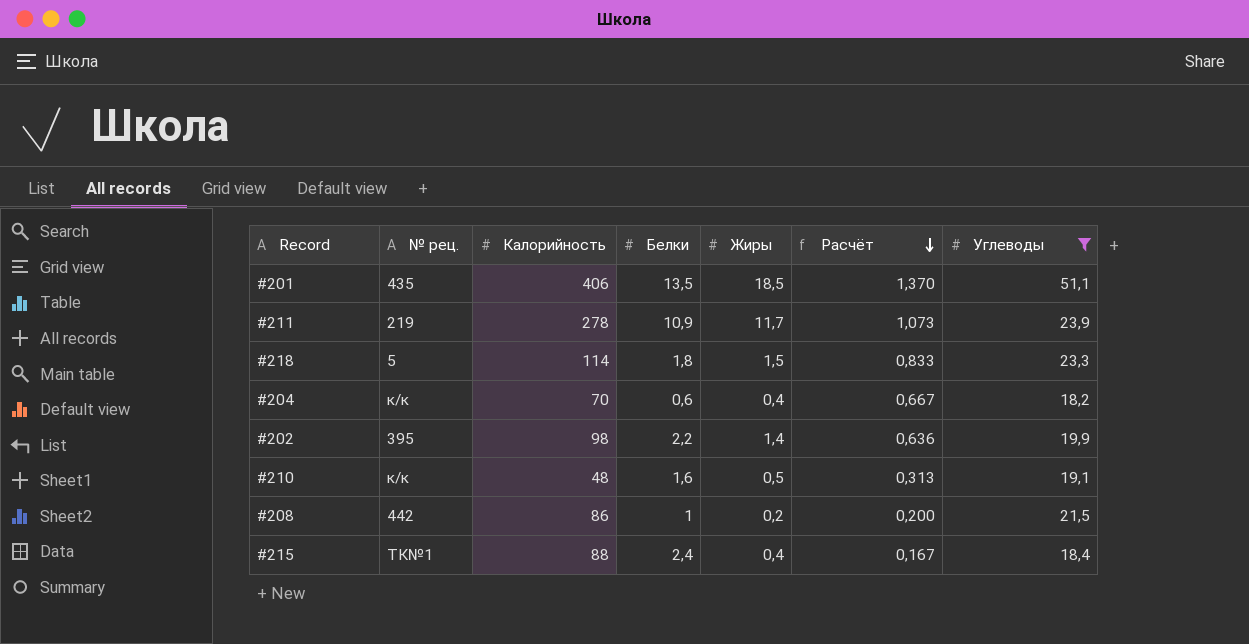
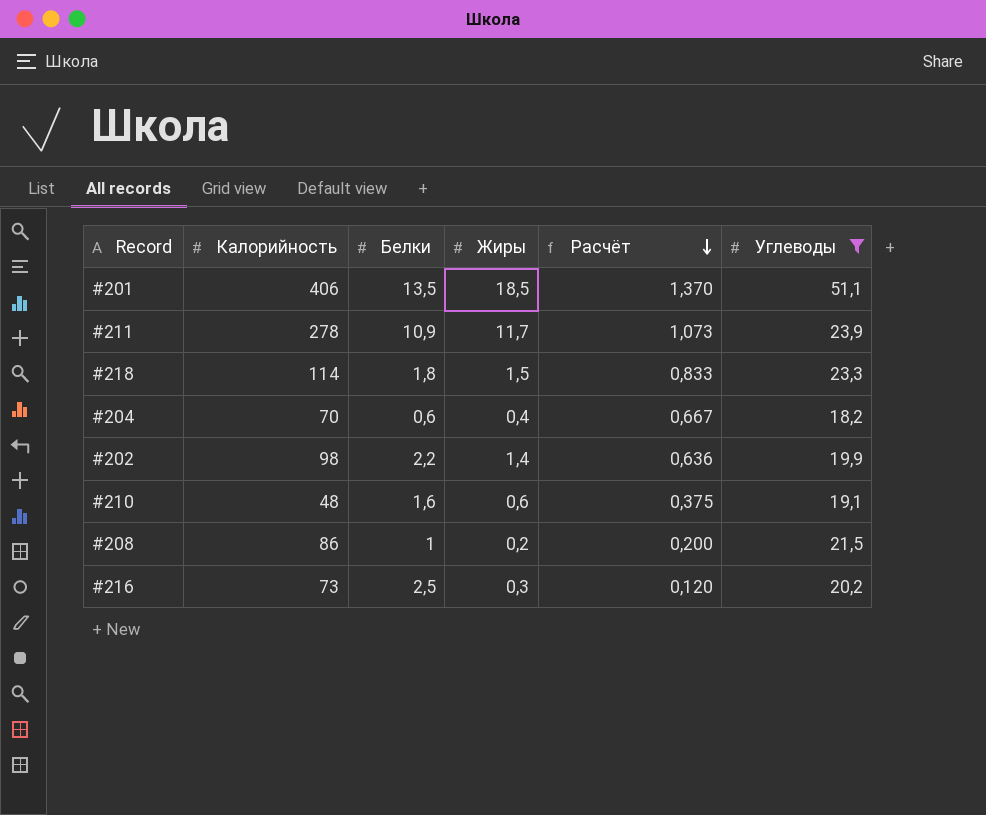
column № рец. | position: 2 -> none
row #215: ТК№1 | 88 | 2,4 | 0,4 | 0,167 | 18,4 -> none
#210 | Жиры: 0,5 -> 0,6
#210 | Расчёт: 0,313 -> 0,375
row #216: none -> 73 | 2,5 | 0,3 | 0,120 | 20,2

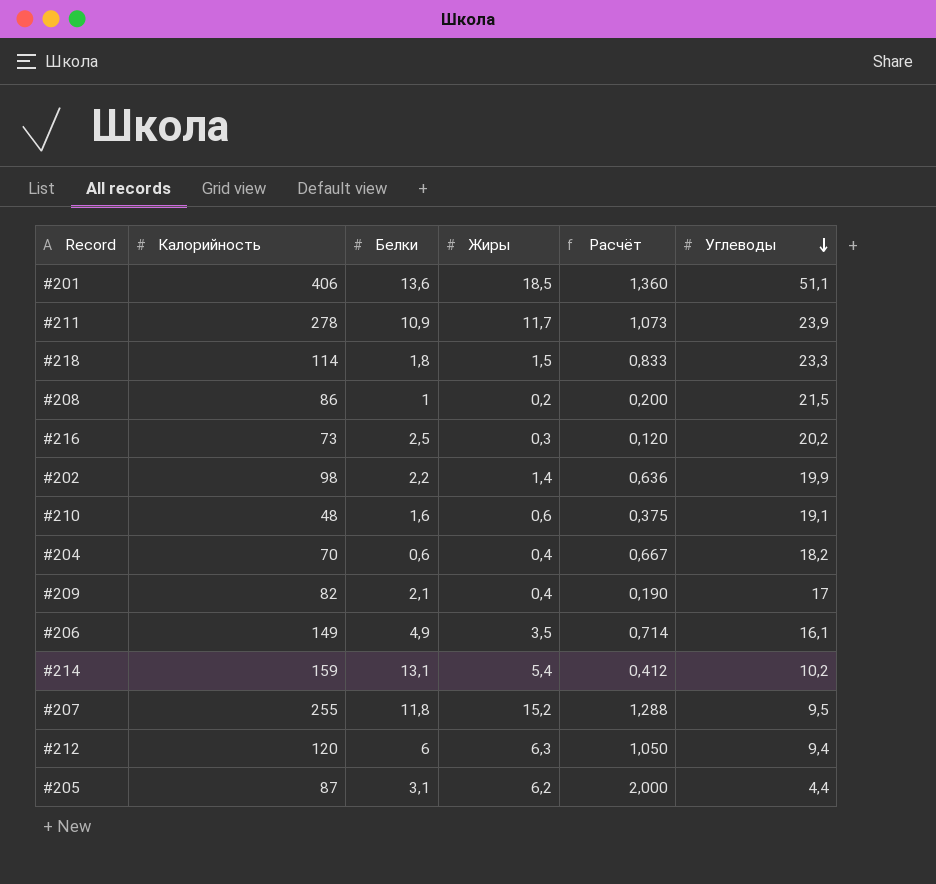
filter: Углеводы >= 18,2 -> none
row order: Расчёт descending -> Углеводы descending
#201 | Белки: 13,5 -> 13,6
#201 | Расчёт: 1,370 -> 1,360

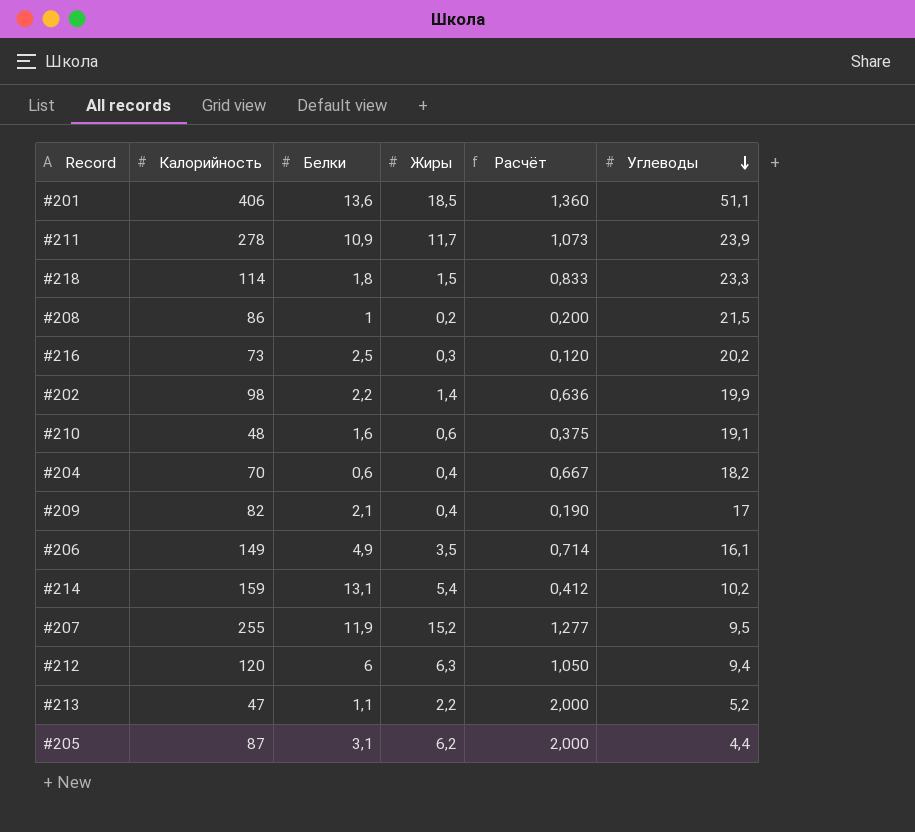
#207 | Белки: 11,8 -> 11,9
#207 | Расчёт: 1,288 -> 1,277
row #213: none -> 47 | 1,1 | 2,2 | 2,000 | 5,2

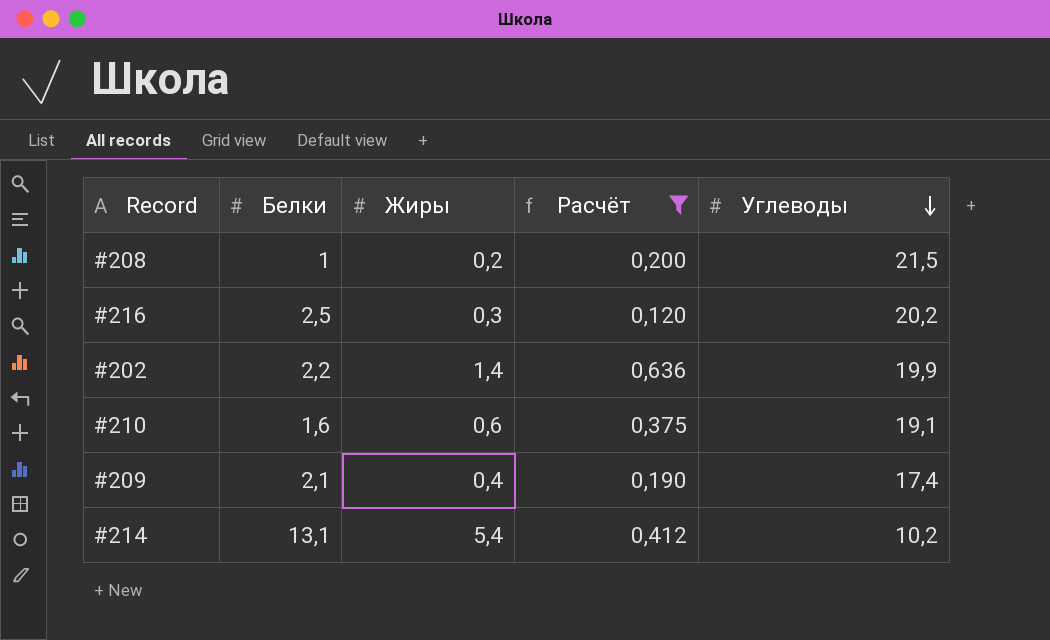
filter: none -> Расчёт <= 0,636
column Калорийность | position: 2 -> none
#209 | Углеводы: 17 -> 17,4

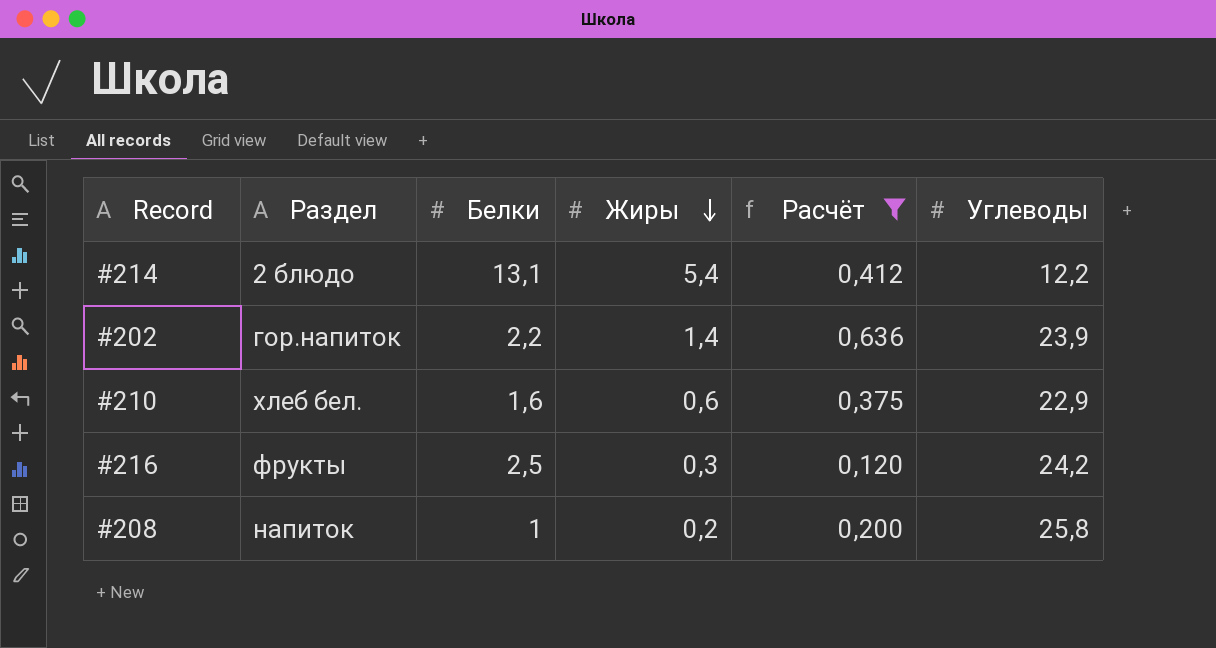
row order: Углеводы descending -> Жиры descending
column Раздел | position: none -> 2
row #209: 2,1 | 0,4 | 0,190 | 17,4 -> none
#214 | Углеводы: 10,2 -> 12,2
#202 | Углеводы: 19,9 -> 23,9
#210 | Углеводы: 19,1 -> 22,9
#216 | Углеводы: 20,2 -> 24,2
#208 | Углеводы: 21,5 -> 25,8

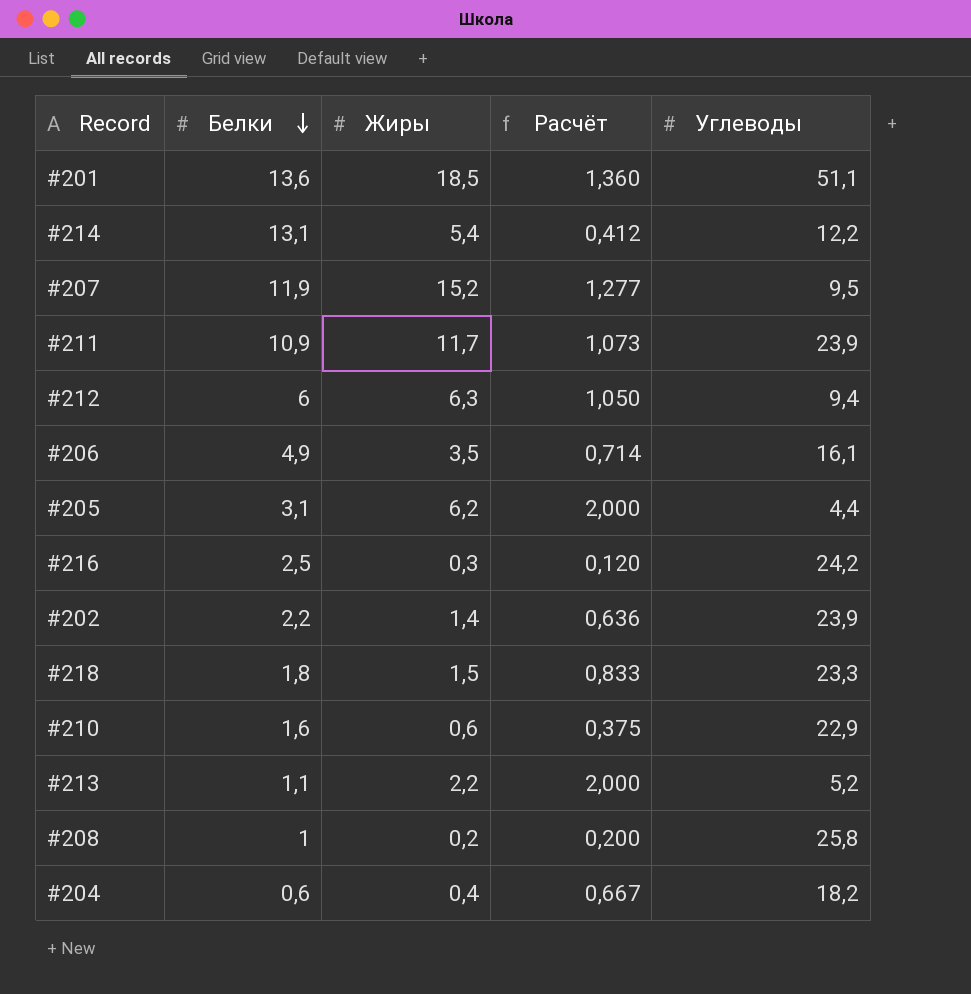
filter: Расчёт <= 0,636 -> none
row order: Жиры descending -> Белки descending
column Раздел | position: 2 -> none

